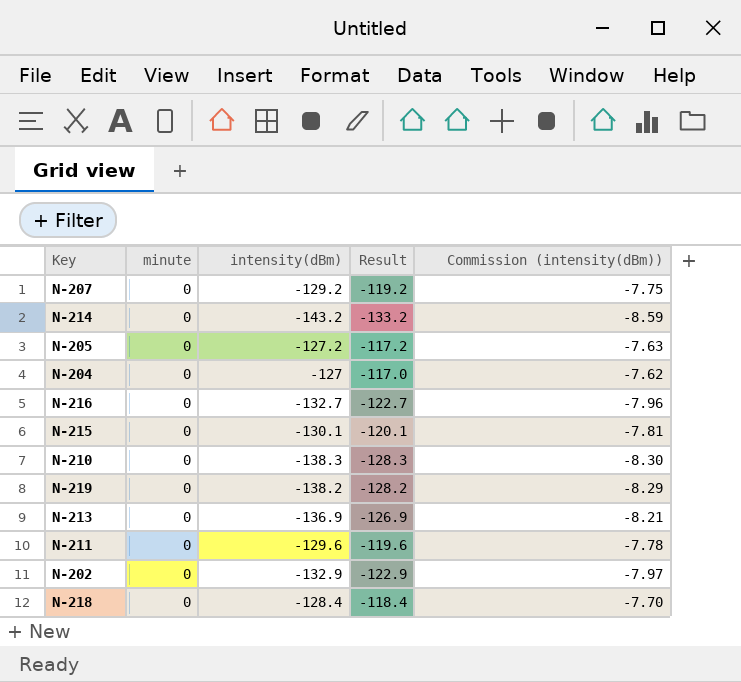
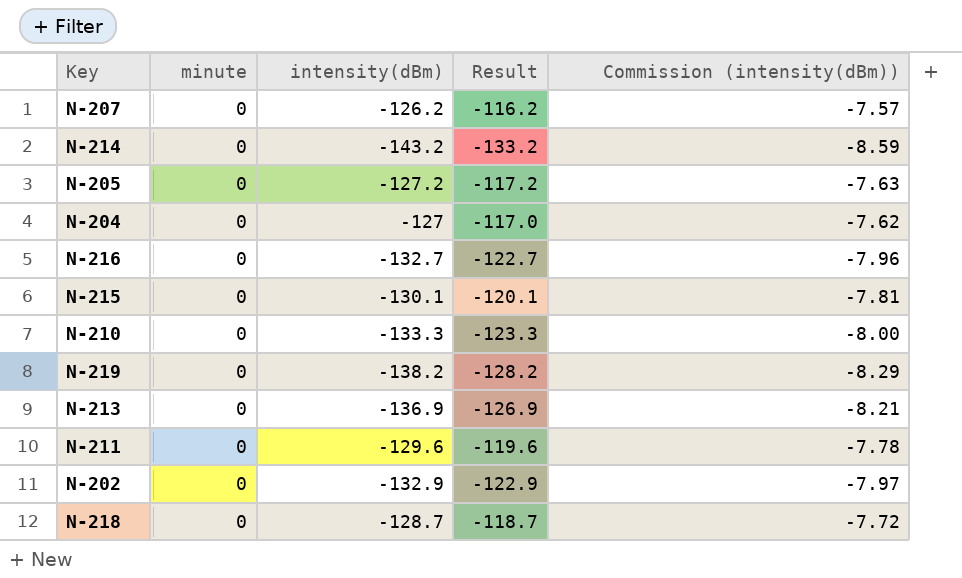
N-207 | intensity(dBm): -129.2 -> -126.2
N-207 | Result: -119.2 -> -116.2
N-207 | Commission (intensity(dBm)): -7.75 -> -7.57
N-210 | intensity(dBm): -138.3 -> -133.3
N-210 | Result: -128.3 -> -123.3
N-210 | Commission (intensity(dBm)): -8.30 -> -8.00
N-218 | intensity(dBm): -128.4 -> -128.7
N-218 | Result: -118.4 -> -118.7
N-218 | Commission (intensity(dBm)): -7.70 -> -7.72

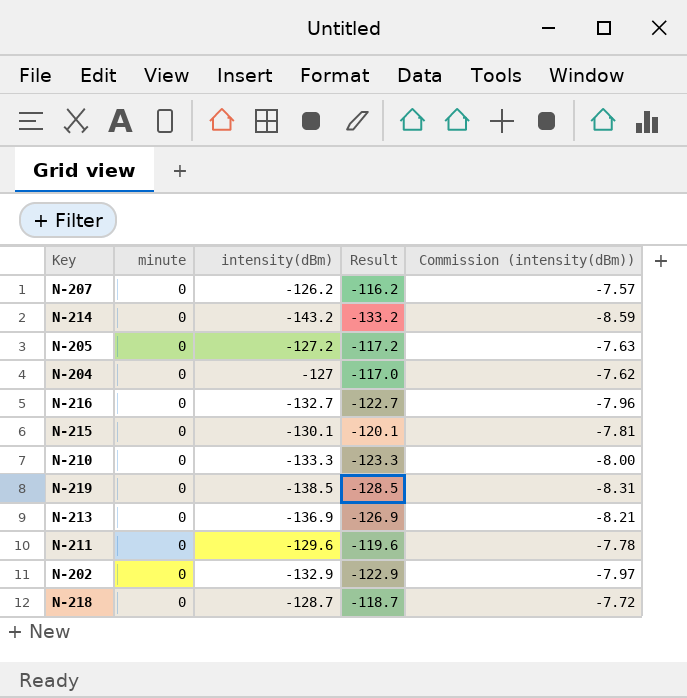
N-219 | intensity(dBm): -138.2 -> -138.5
N-219 | Result: -128.2 -> -128.5
N-219 | Commission (intensity(dBm)): -8.29 -> -8.31

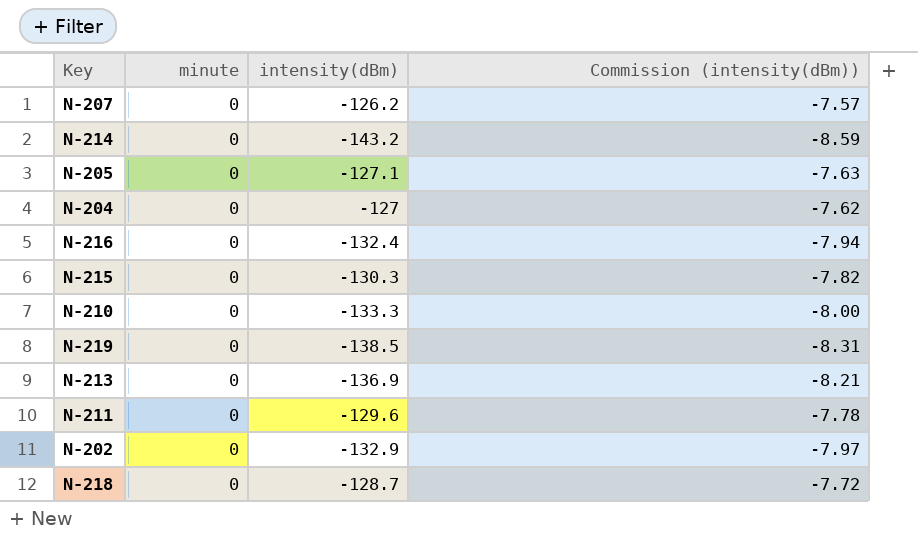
column Result | formula: [intensity(dBm)] + 10 -> none
N-205 | intensity(dBm): -127.2 -> -127.1
N-216 | intensity(dBm): -132.7 -> -132.4
N-216 | Commission (intensity(dBm)): -7.96 -> -7.94
N-215 | intensity(dBm): -130.1 -> -130.3
N-215 | Commission (intensity(dBm)): -7.81 -> -7.82

